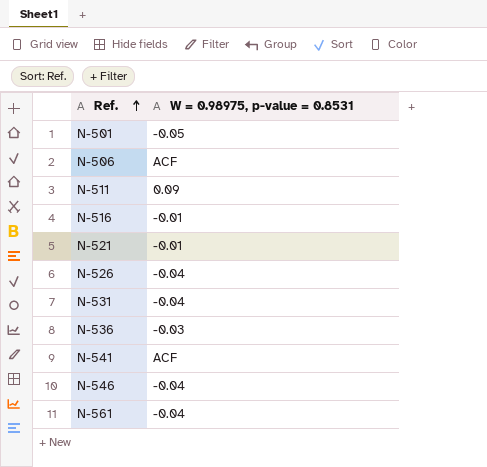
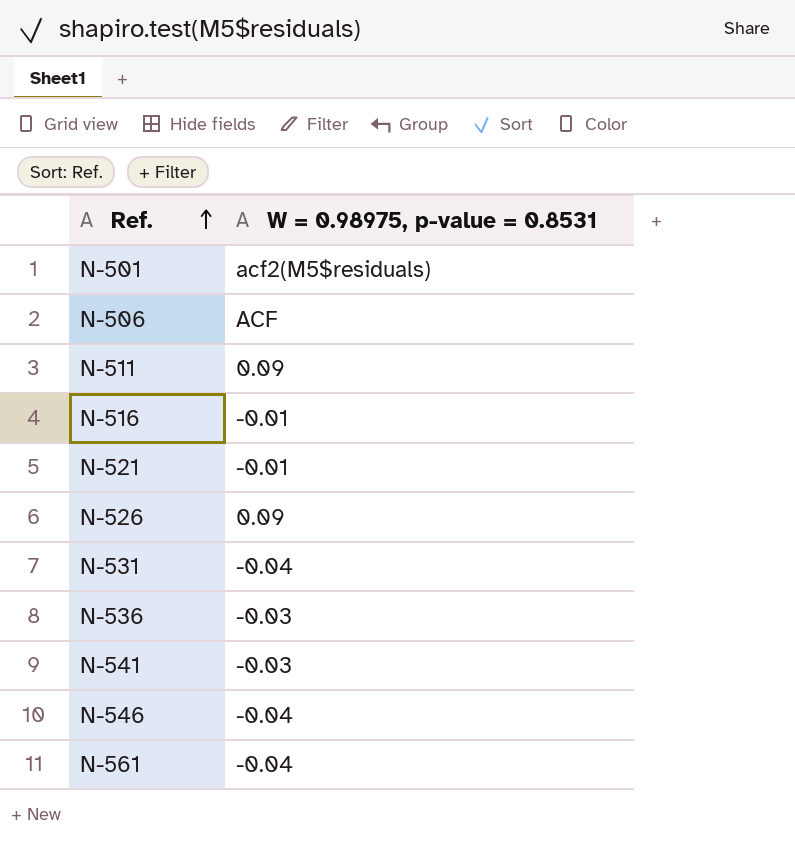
N-501 | W = 0.98975, p-value = 0.8531: -0.05 -> acf2(M5$residuals)
N-526 | W = 0.98975, p-value = 0.8531: -0.04 -> 0.09
N-541 | W = 0.98975, p-value = 0.8531: ACF -> -0.03

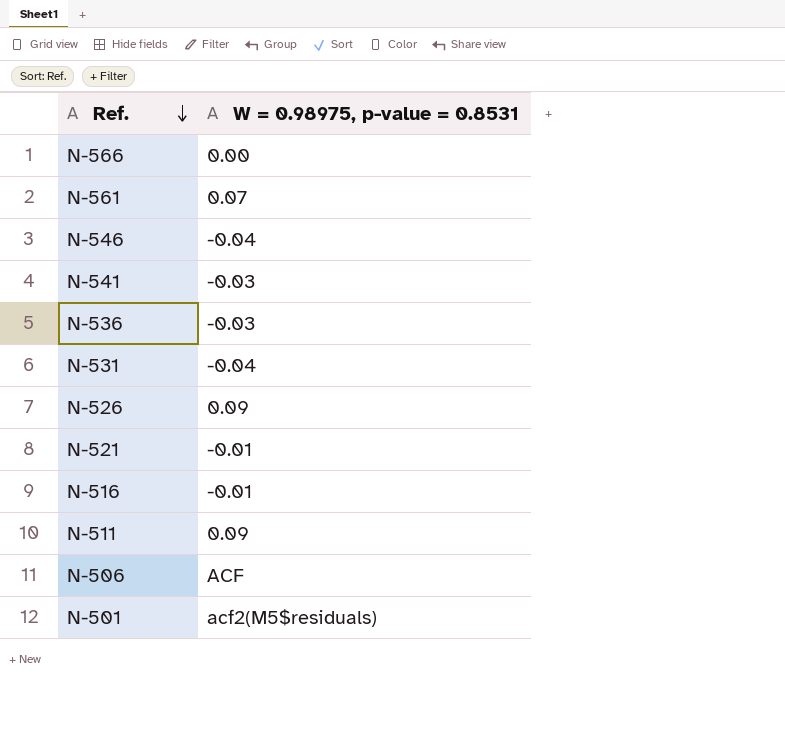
row order: Ref. ascending -> Ref. descending
row N-566: none -> 0.00
N-561 | W = 0.98975, p-value = 0.8531: -0.04 -> 0.07

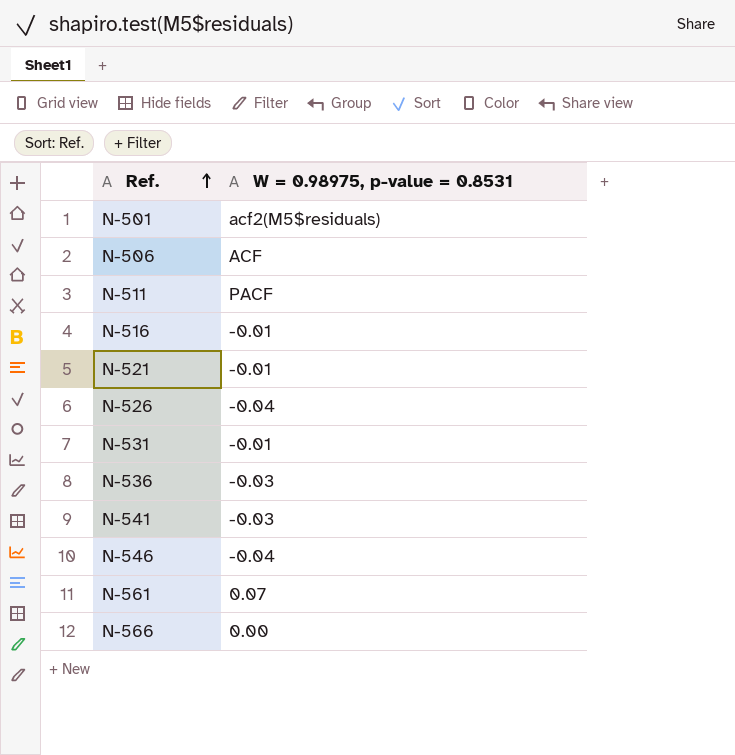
row order: Ref. descending -> Ref. ascending
N-511 | W = 0.98975, p-value = 0.8531: 0.09 -> PACF
N-526 | W = 0.98975, p-value = 0.8531: 0.09 -> -0.04
N-531 | W = 0.98975, p-value = 0.8531: -0.04 -> -0.01

